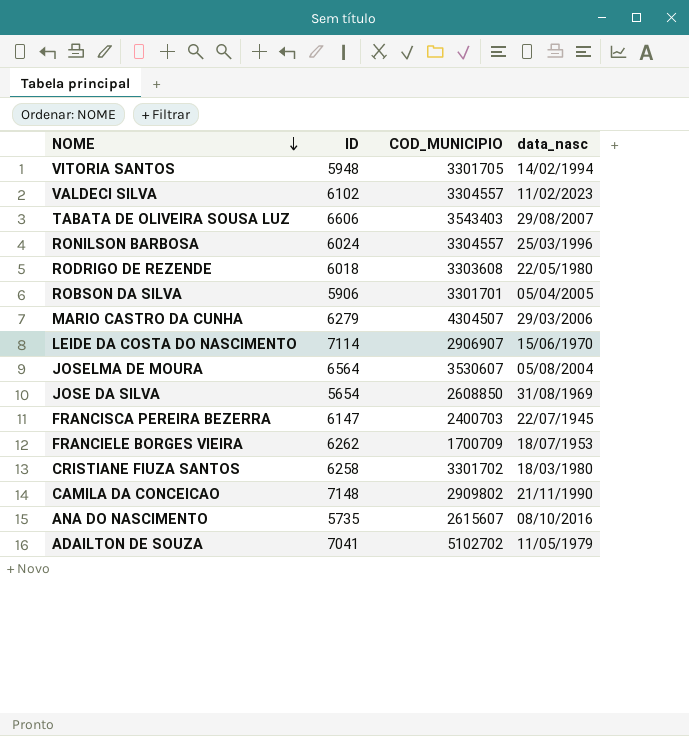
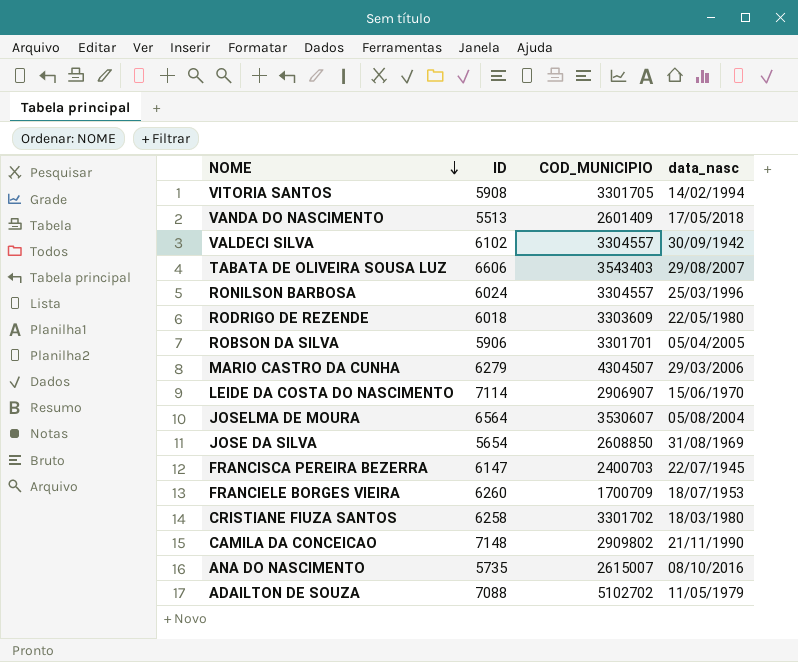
VITORIA SANTOS | ID: 5948 -> 5908
row VANDA DO NASCIMENTO: none -> 5513 | 2601409 | 17/05/2018
VALDECI SILVA | data_nasc: 11/02/2023 -> 30/09/1942
RODRIGO DE REZENDE | COD_MUNICIPIO: 3303608 -> 3303609
FRANCIELE BORGES VIEIRA | ID: 6262 -> 6260
ANA DO NASCIMENTO | COD_MUNICIPIO: 2615607 -> 2615007
ADAILTON DE SOUZA | ID: 7041 -> 7088

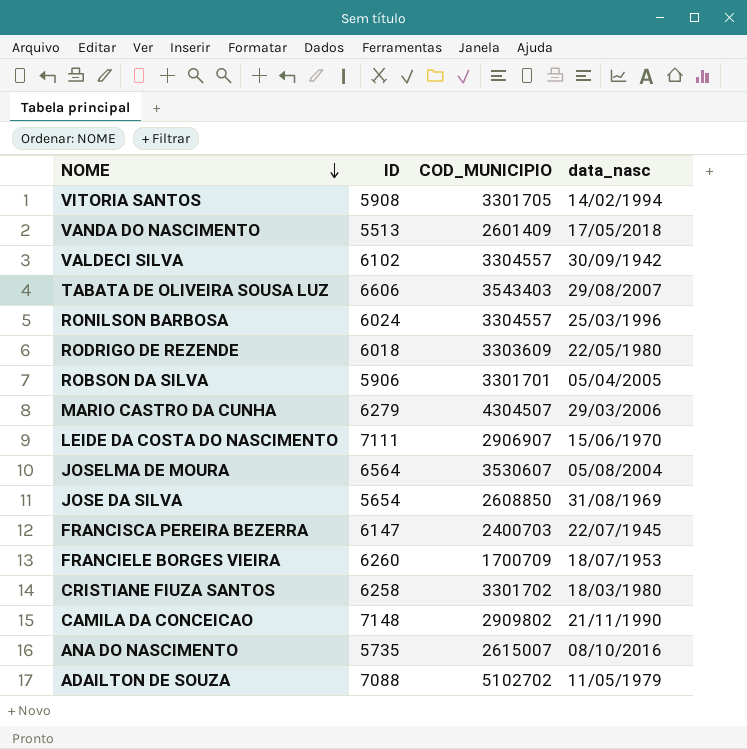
LEIDE DA COSTA DO NASCIMENTO | ID: 7114 -> 7111

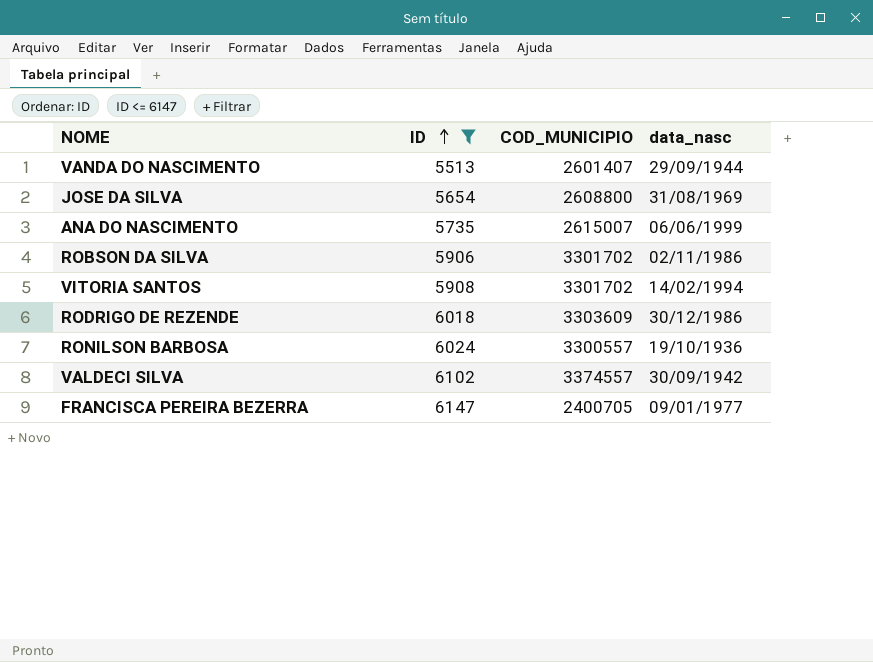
filter: none -> ID <= 6147
row order: NOME descending -> ID ascending
VANDA DO NASCIMENTO | COD_MUNICIPIO: 2601409 -> 2601407
VANDA DO NASCIMENTO | data_nasc: 17/05/2018 -> 29/09/1944
JOSE DA SILVA | COD_MUNICIPIO: 2608850 -> 2608800
ANA DO NASCIMENTO | data_nasc: 08/10/2016 -> 06/06/1999
ROBSON DA SILVA | COD_MUNICIPIO: 3301701 -> 3301702
ROBSON DA SILVA | data_nasc: 05/04/2005 -> 02/11/1986
VITORIA SANTOS | COD_MUNICIPIO: 3301705 -> 3301702
RODRIGO DE REZENDE | data_nasc: 22/05/1980 -> 30/12/1986
RONILSON BARBOSA | COD_MUNICIPIO: 3304557 -> 3300557
RONILSON BARBOSA | data_nasc: 25/03/1996 -> 19/10/1936
VALDECI SILVA | COD_MUNICIPIO: 3304557 -> 3374557
FRANCISCA PEREIRA BEZERRA | COD_MUNICIPIO: 2400703 -> 2400705
FRANCISCA PEREIRA BEZERRA | data_nasc: 22/07/1945 -> 09/01/1977

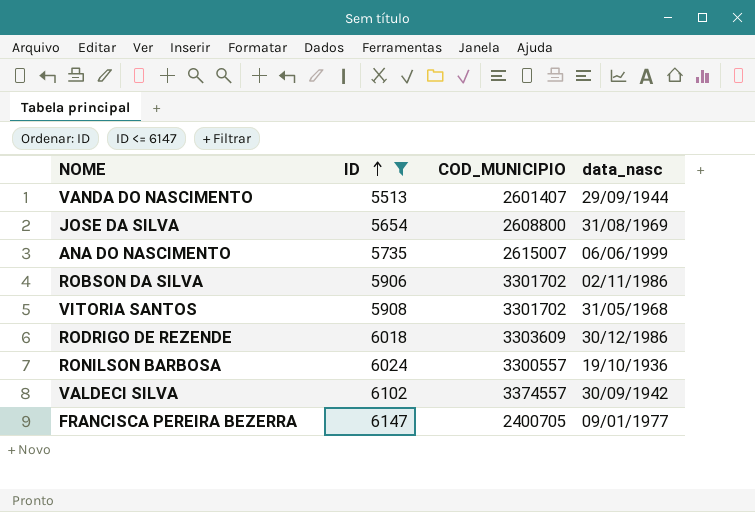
VITORIA SANTOS | data_nasc: 14/02/1994 -> 31/05/1968

